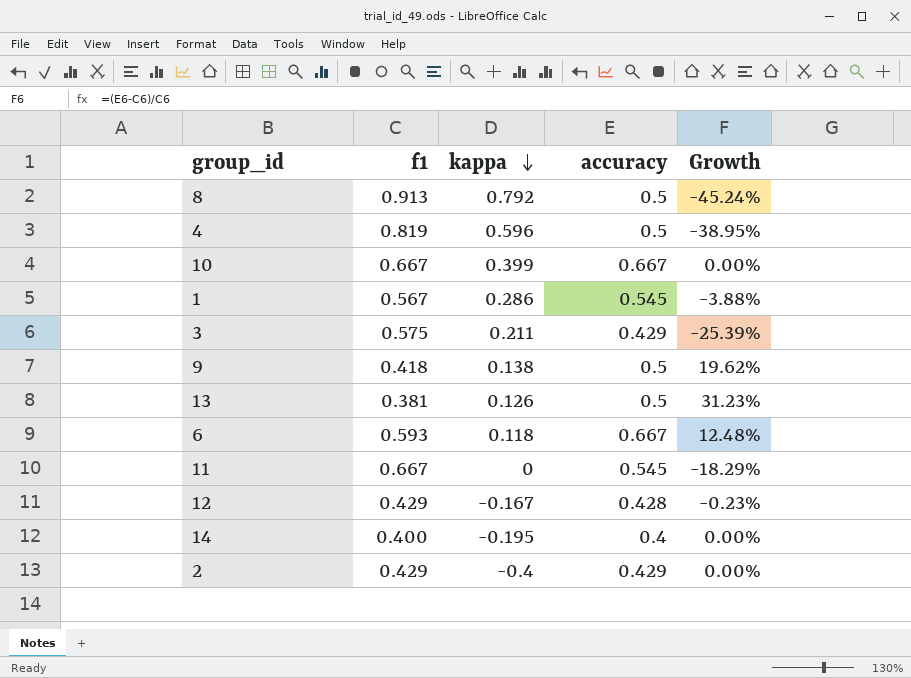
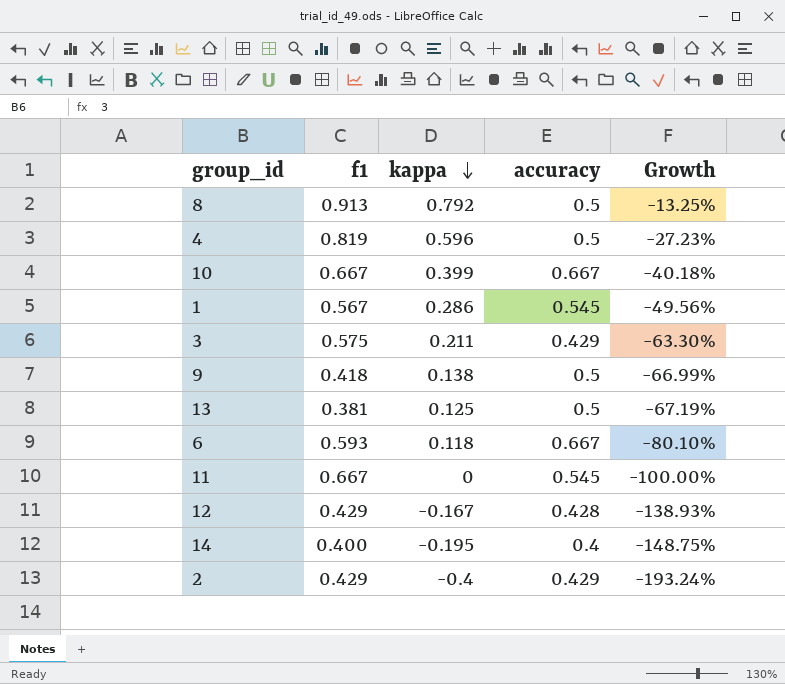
column Growth | formula: ([accuracy] - [f1]) / [f1] -> ([kappa] - [f1]) / [f1]
13 | kappa: 0.126 -> 0.125

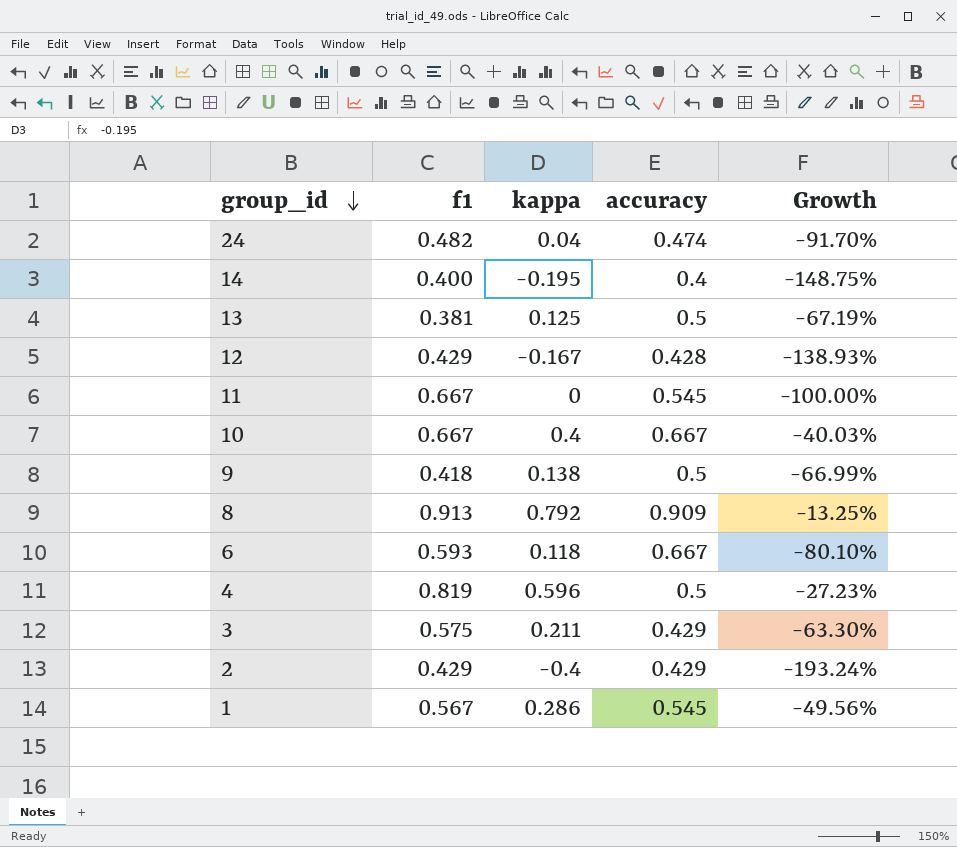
row order: kappa descending -> group_id descending
row 24: none -> 0.482 | 0.04 | 0.474 | -91.70%
10 | kappa: 0.399 -> 0.4
10 | Growth: -40.18% -> -40.03%
8 | accuracy: 0.5 -> 0.909

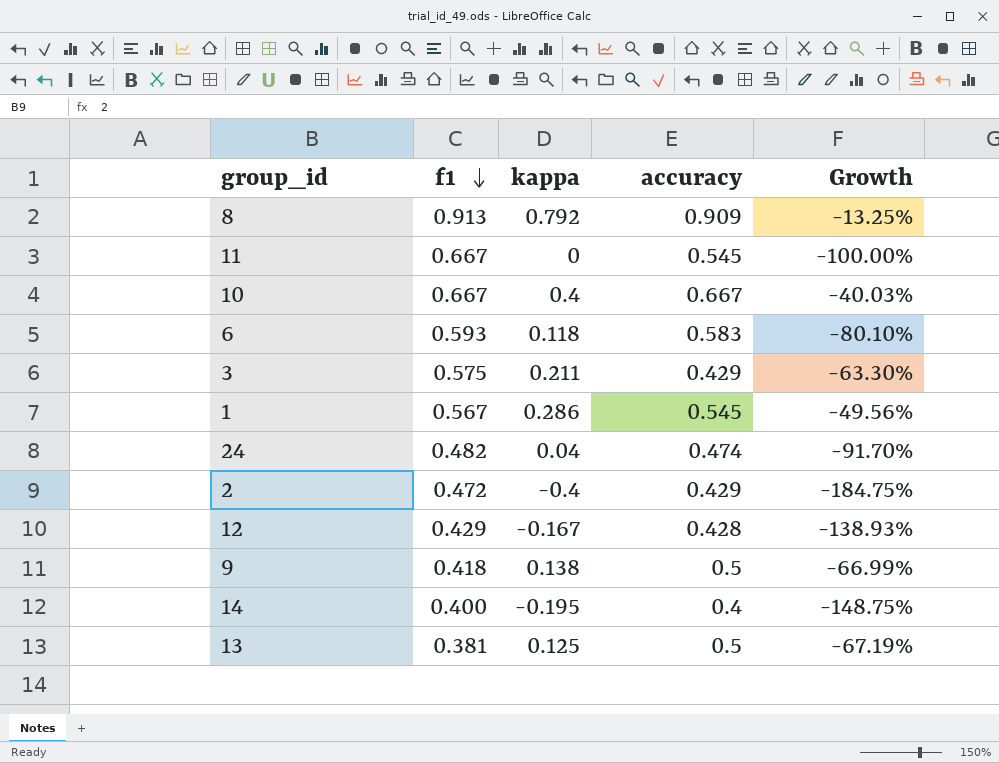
row order: group_id descending -> f1 descending
row 4: 0.819 | 0.596 | 0.5 | -27.23% -> none
6 | accuracy: 0.667 -> 0.583
2 | f1: 0.429 -> 0.472
2 | Growth: -193.24% -> -184.75%

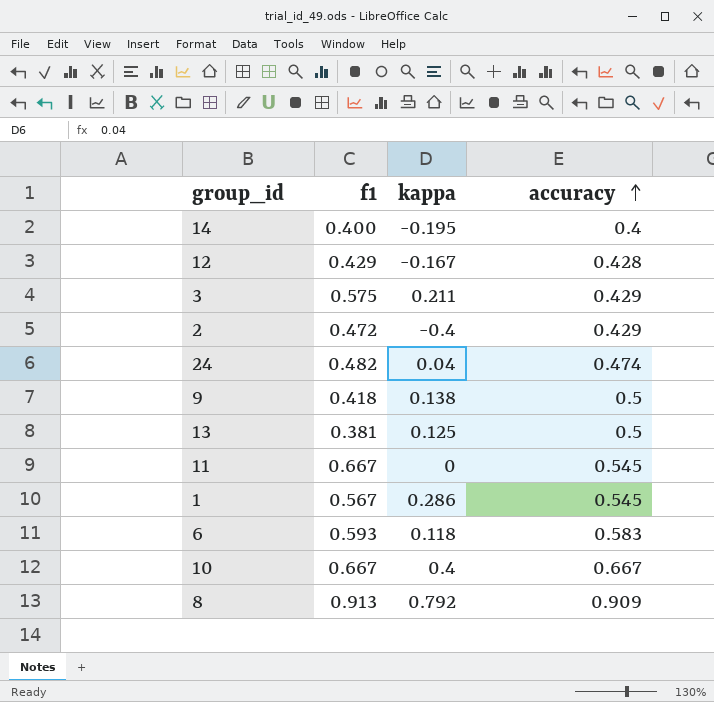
row order: f1 descending -> accuracy ascending
column Growth | formula: ([kappa] - [f1]) / [f1] -> none

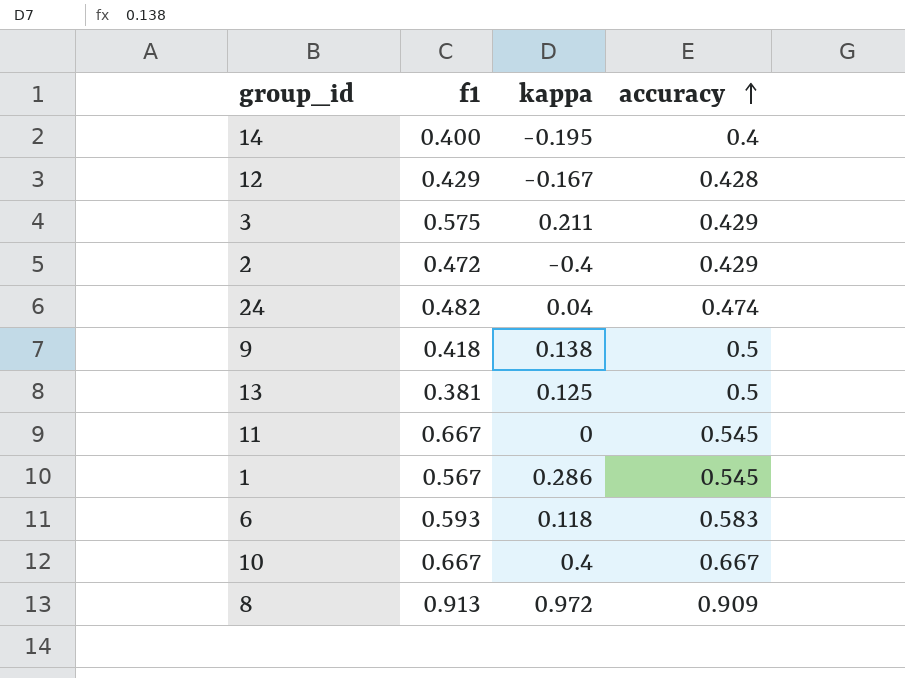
8 | kappa: 0.792 -> 0.972

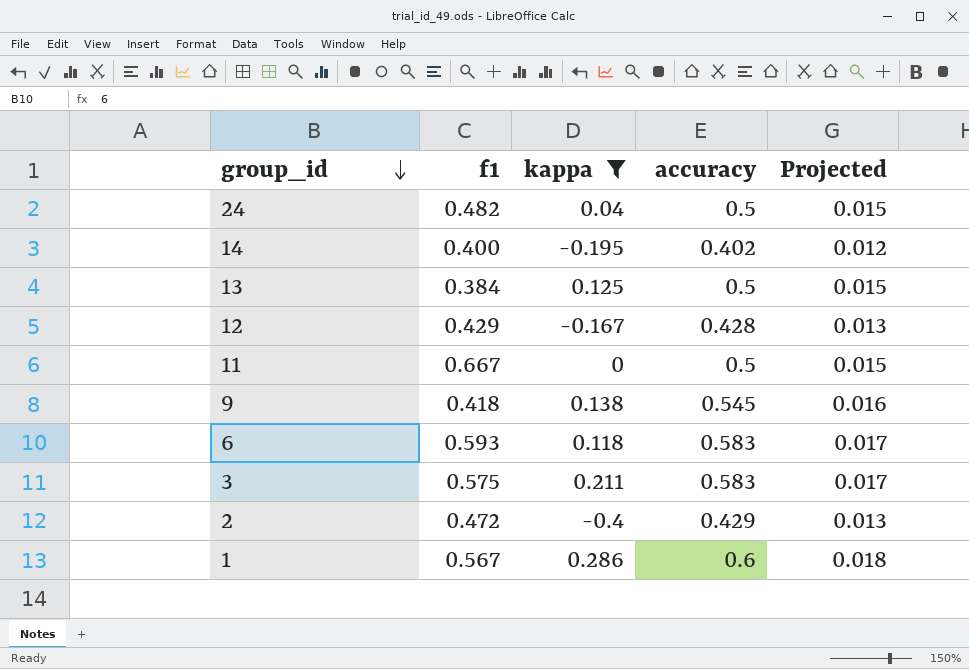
filter: none -> kappa <= 0.286
row order: accuracy ascending -> group_id descending
column Projected | formula: none -> [accuracy] * 0.03
24 | accuracy: 0.474 -> 0.5
14 | accuracy: 0.4 -> 0.402
13 | f1: 0.381 -> 0.384
11 | accuracy: 0.545 -> 0.5
9 | accuracy: 0.5 -> 0.545
3 | accuracy: 0.429 -> 0.583
1 | accuracy: 0.545 -> 0.6

